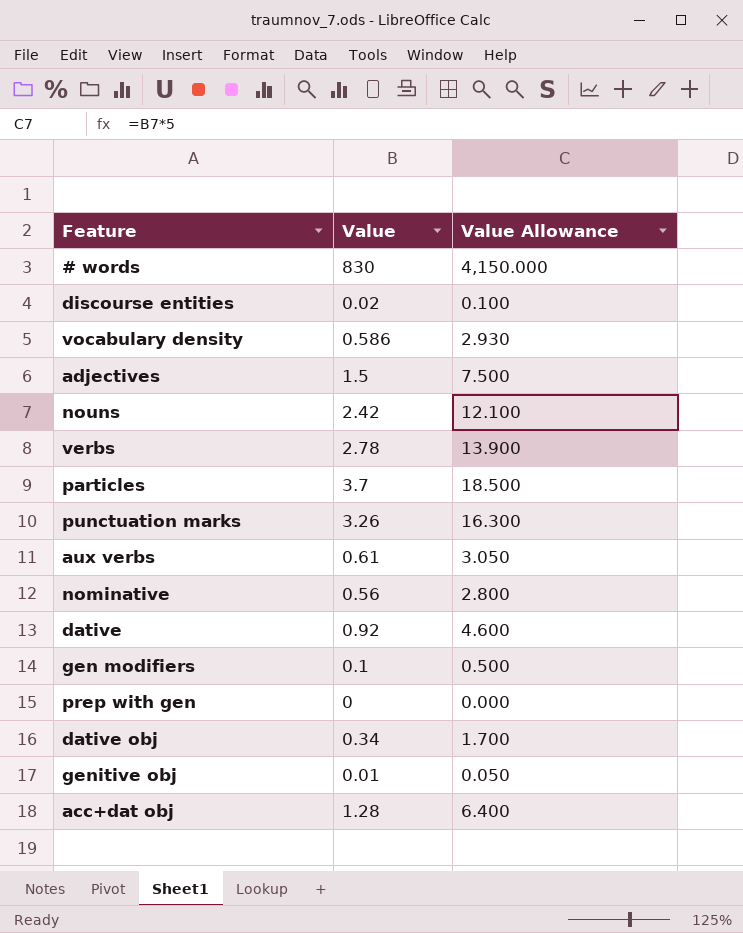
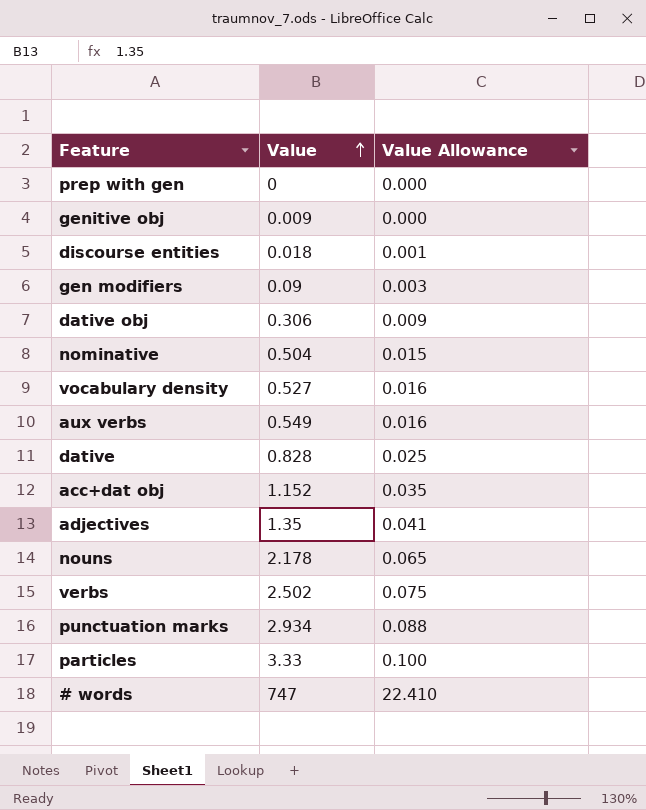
row order: none -> Value ascending
column Value Allowance | formula: [Value] * 5 -> [Value] * 0.03
genitive obj | Value: 0.01 -> 0.009
discourse entities | Value: 0.02 -> 0.018
gen modifiers | Value: 0.1 -> 0.09
dative obj | Value: 0.34 -> 0.306
nominative | Value: 0.56 -> 0.504
vocabulary density | Value: 0.586 -> 0.527
aux verbs | Value: 0.61 -> 0.549
dative | Value: 0.92 -> 0.828
acc+dat obj | Value: 1.28 -> 1.152
adjectives | Value: 1.5 -> 1.35
nouns | Value: 2.42 -> 2.178
verbs | Value: 2.78 -> 2.502
punctuation marks | Value: 3.26 -> 2.934
particles | Value: 3.7 -> 3.33
# words | Value: 830 -> 747

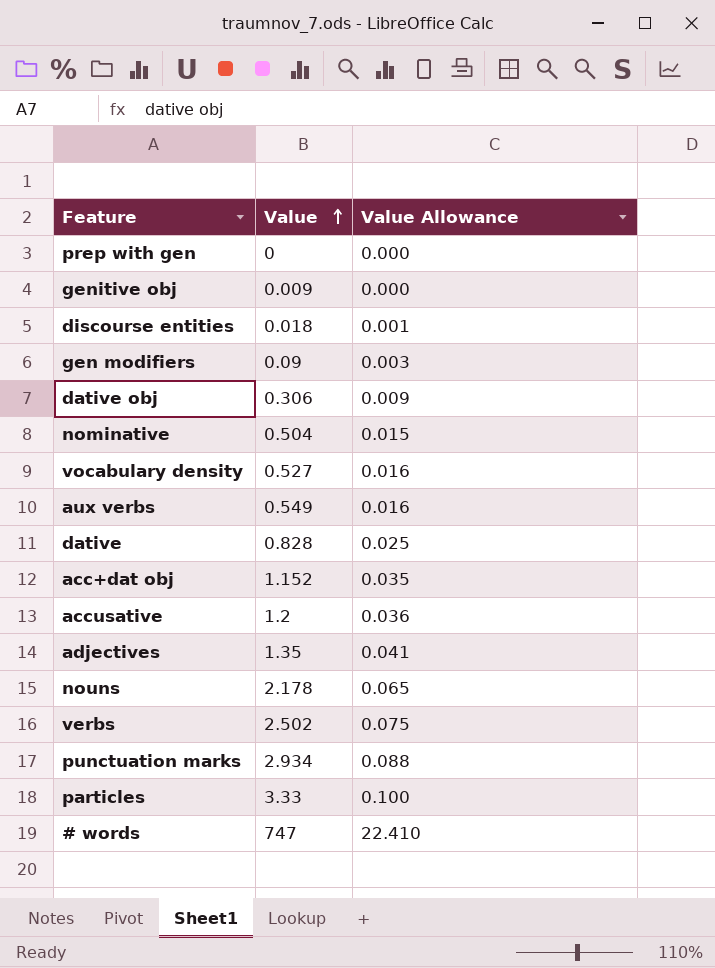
row accusative: none -> 1.2 | 0.036

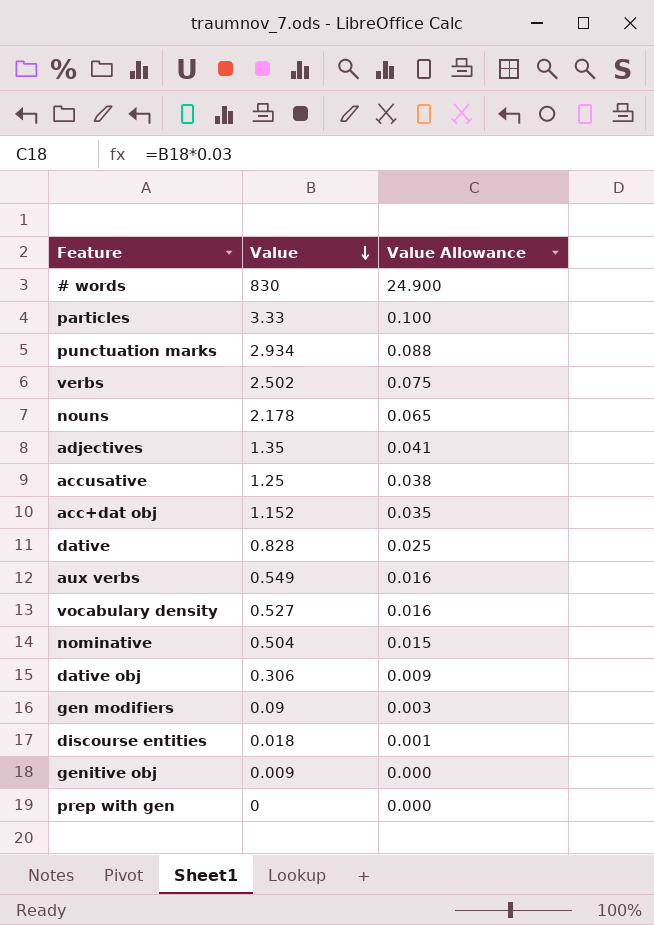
row order: Value ascending -> Value descending
# words | Value: 747 -> 830
# words | Value Allowance: 22.410 -> 24.900
accusative | Value: 1.2 -> 1.25
accusative | Value Allowance: 0.036 -> 0.038

